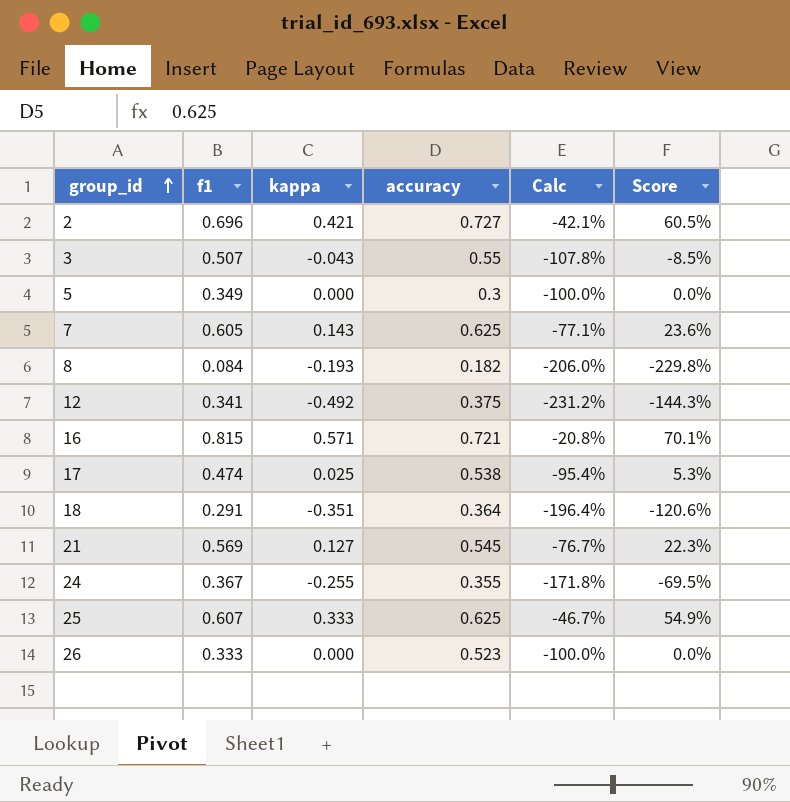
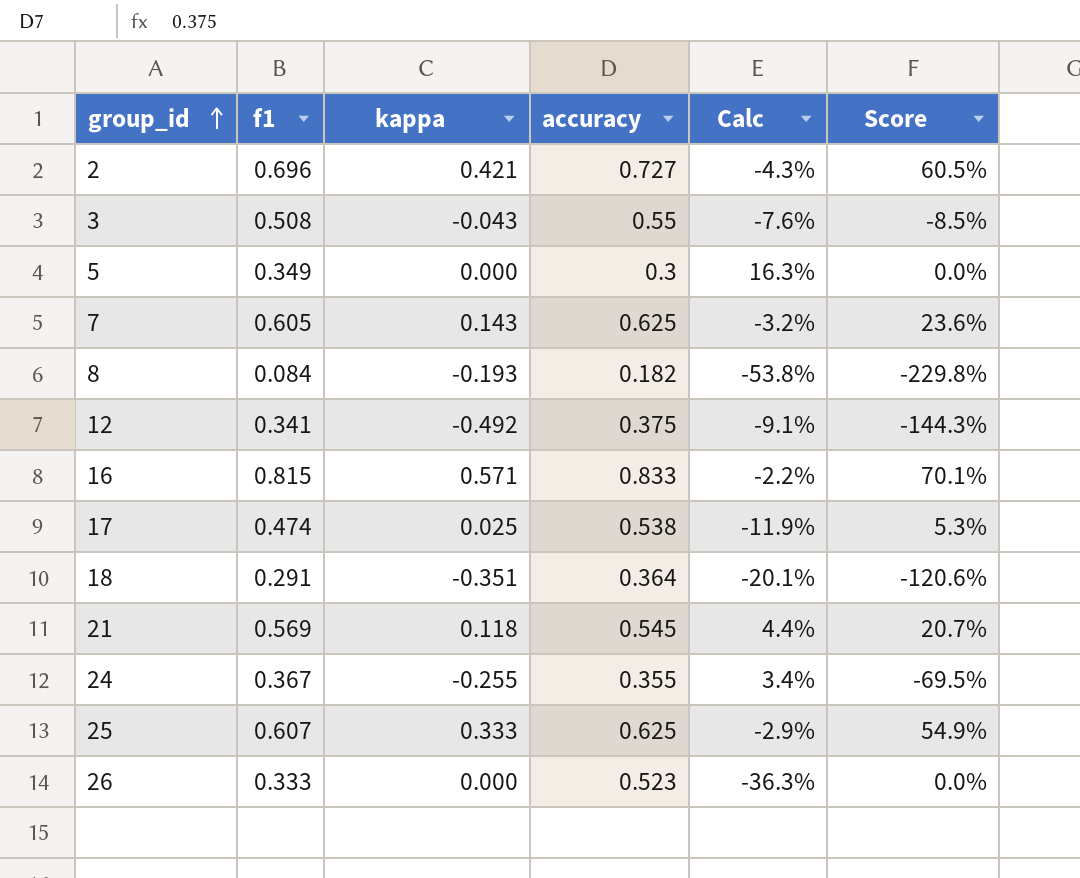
column Calc | formula: ([kappa] - [accuracy]) / [accuracy] -> ([f1] - [accuracy]) / [accuracy]
3 | f1: 0.507 -> 0.508
16 | accuracy: 0.721 -> 0.833
21 | kappa: 0.127 -> 0.118
21 | Score: 22.3% -> 20.7%

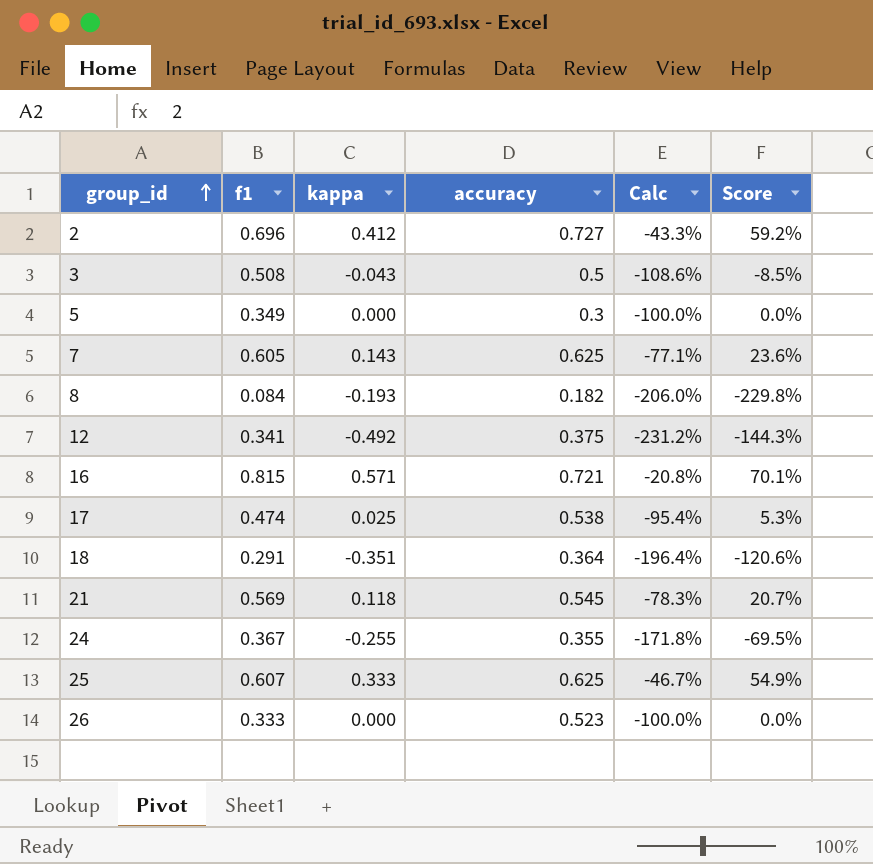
column Calc | formula: ([f1] - [accuracy]) / [accuracy] -> ([kappa] - [accuracy]) / [accuracy]
2 | kappa: 0.421 -> 0.412
2 | Score: 60.5% -> 59.2%
3 | accuracy: 0.55 -> 0.5
16 | accuracy: 0.833 -> 0.721

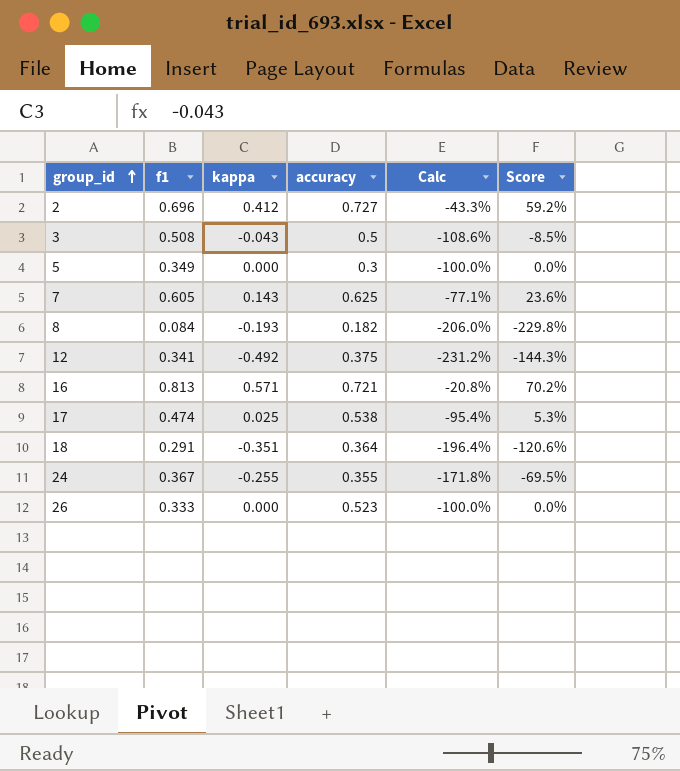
row 21: 0.569 | 0.118 | 0.545 | -78.3% | 20.7% -> none
row 25: 0.607 | 0.333 | 0.625 | -46.7% | 54.9% -> none
16 | f1: 0.815 -> 0.813
16 | Score: 70.1% -> 70.2%

